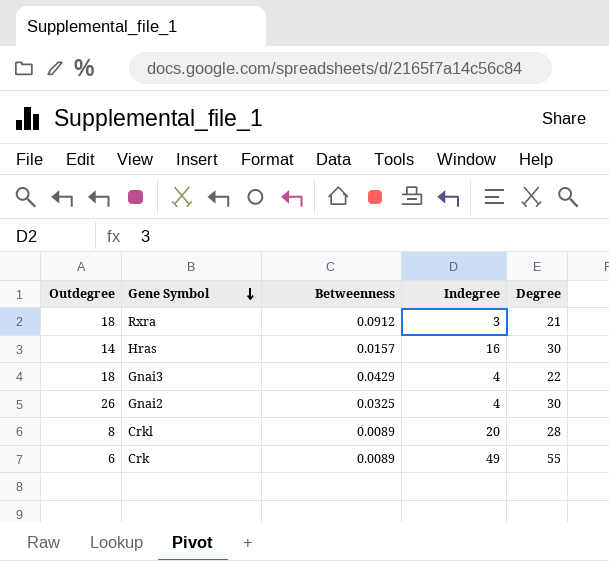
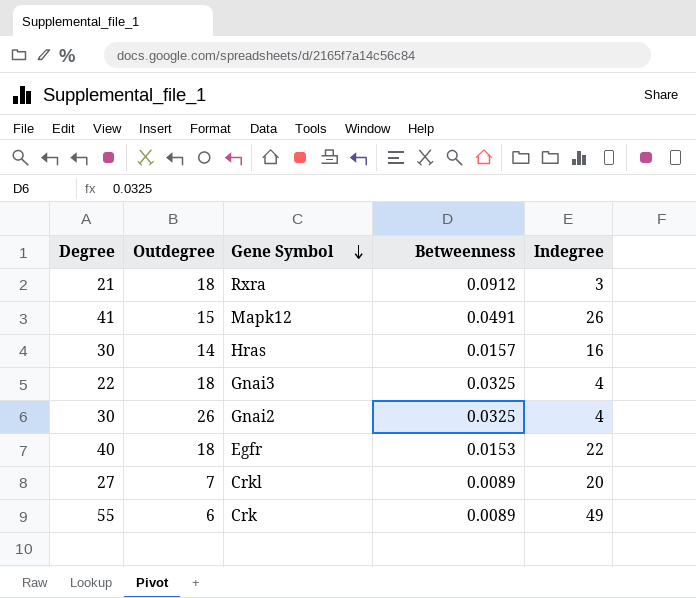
column Degree | position: 5 -> 1
row Mapk12: none -> 41 | 15 | 0.0491 | 26
Gnai3 | Betweenness: 0.0429 -> 0.0325
row Egfr: none -> 40 | 18 | 0.0153 | 22
Crkl | Degree: 28 -> 27
Crkl | Outdegree: 8 -> 7

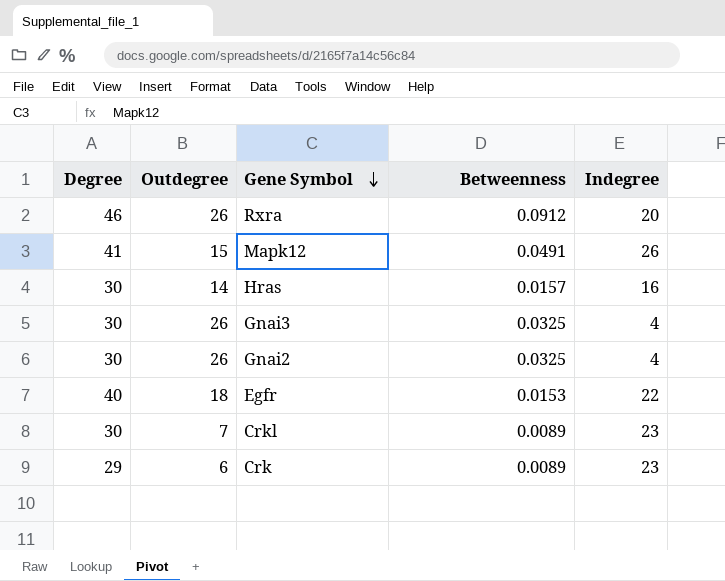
Rxra | Degree: 21 -> 46
Rxra | Outdegree: 18 -> 26
Rxra | Indegree: 3 -> 20
Gnai3 | Degree: 22 -> 30
Gnai3 | Outdegree: 18 -> 26
Crkl | Degree: 27 -> 30
Crkl | Indegree: 20 -> 23
Crk | Degree: 55 -> 29
Crk | Indegree: 49 -> 23

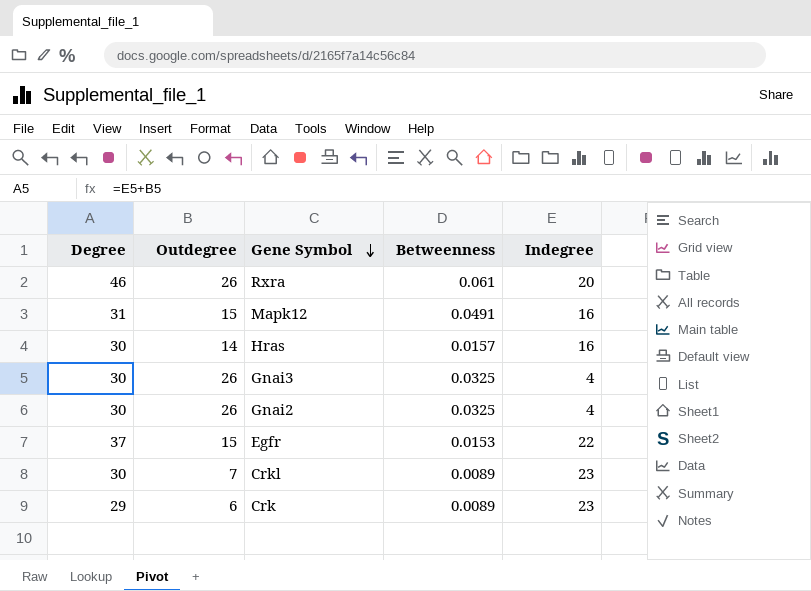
Rxra | Betweenness: 0.0912 -> 0.061
Mapk12 | Degree: 41 -> 31
Mapk12 | Indegree: 26 -> 16
Egfr | Degree: 40 -> 37
Egfr | Outdegree: 18 -> 15

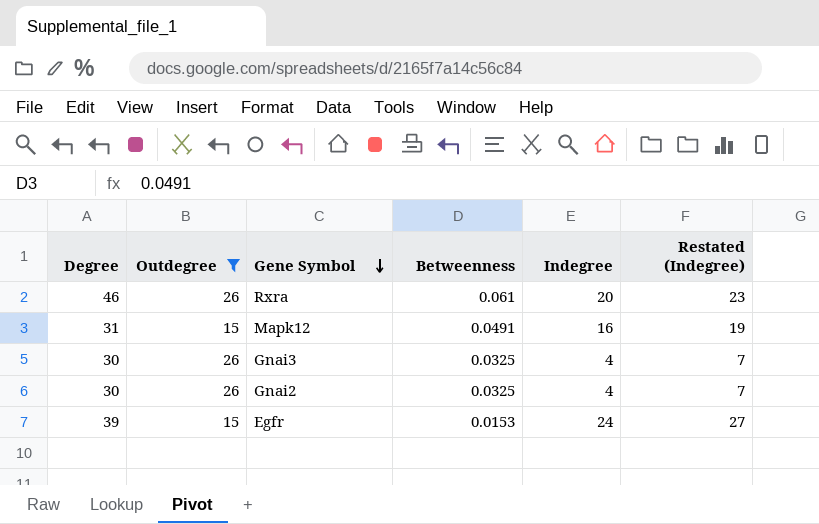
filter: none -> Outdegree >= 15
column Restated (Indegree) | formula: none -> [Indegree] + 3
Egfr | Degree: 37 -> 39
Egfr | Indegree: 22 -> 24

